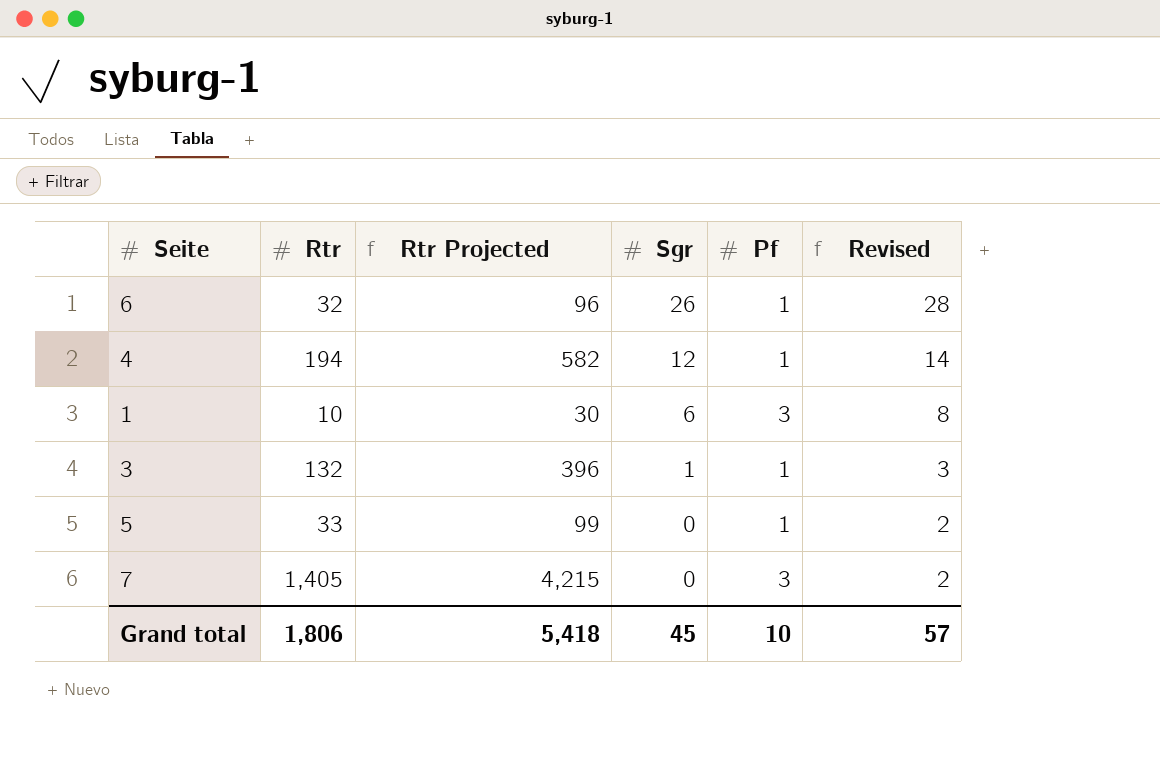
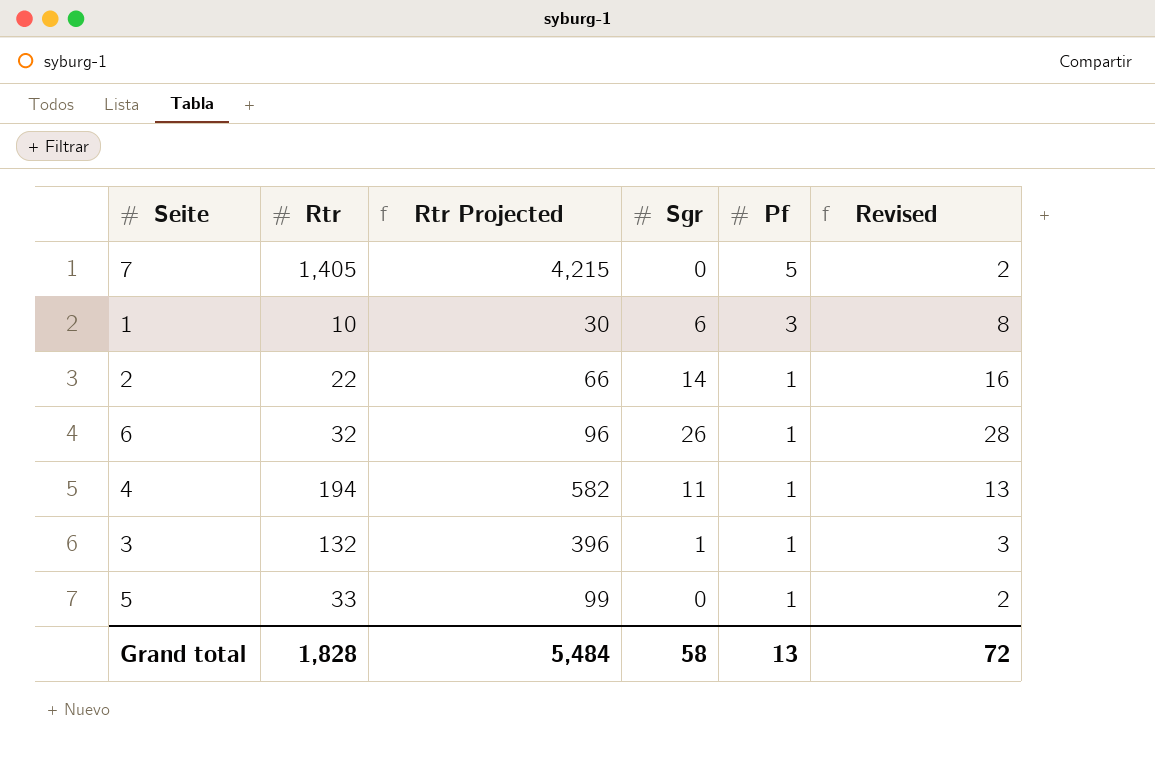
row order: Sgr descending -> Pf descending
7 | Pf: 3 -> 5
row 2: none -> 22 | 66 | 14 | 1 | 16
4 | Sgr: 12 -> 11
4 | Revised: 14 -> 13
Grand total | Rtr: 1,806 -> 1,828
Grand total | Rtr Projected: 5,418 -> 5,484
Grand total | Sgr: 45 -> 58
Grand total | Pf: 10 -> 13
Grand total | Revised: 57 -> 72

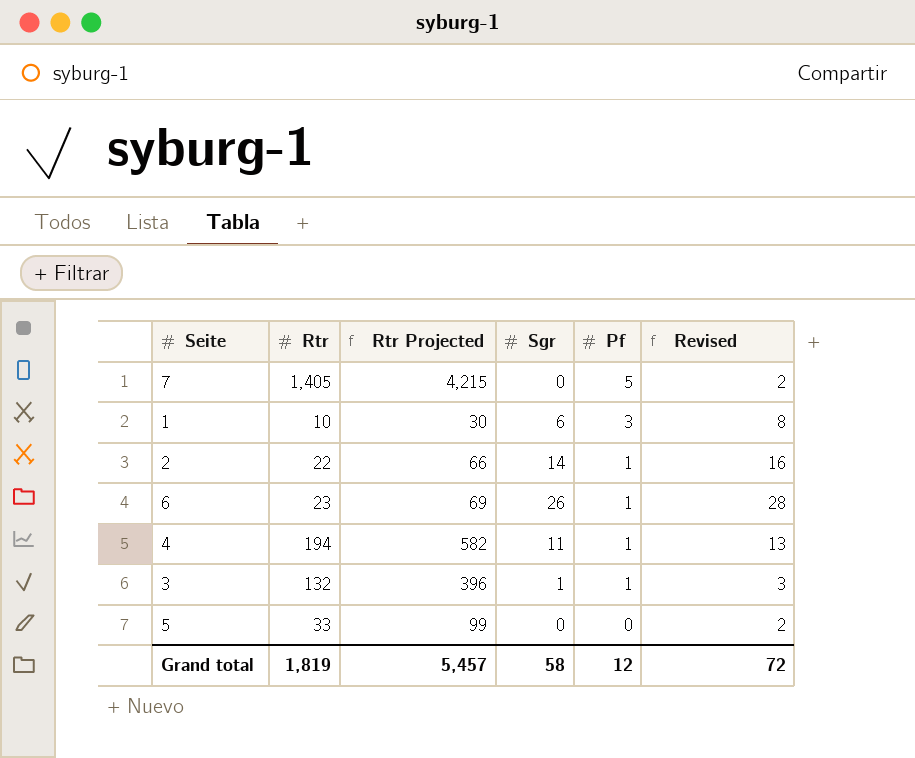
6 | Rtr: 32 -> 23
6 | Rtr Projected: 96 -> 69
5 | Pf: 1 -> 0
Grand total | Rtr: 1,828 -> 1,819
Grand total | Rtr Projected: 5,484 -> 5,457
Grand total | Pf: 13 -> 12

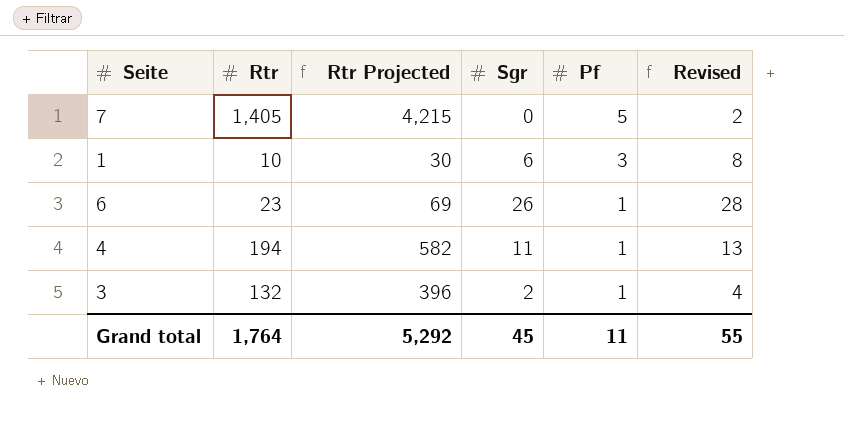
row 2: 22 | 66 | 14 | 1 | 16 -> none
row 5: 33 | 99 | 0 | 0 | 2 -> none
3 | Sgr: 1 -> 2
3 | Revised: 3 -> 4
Grand total | Rtr: 1,819 -> 1,764
Grand total | Rtr Projected: 5,457 -> 5,292
Grand total | Sgr: 58 -> 45
Grand total | Pf: 12 -> 11
Grand total | Revised: 72 -> 55

